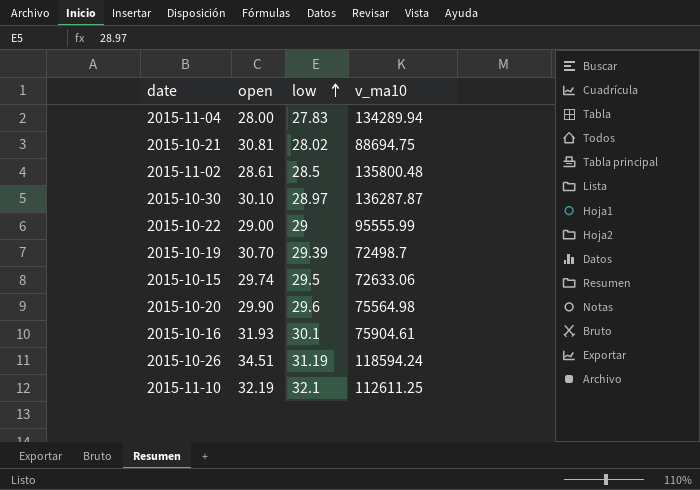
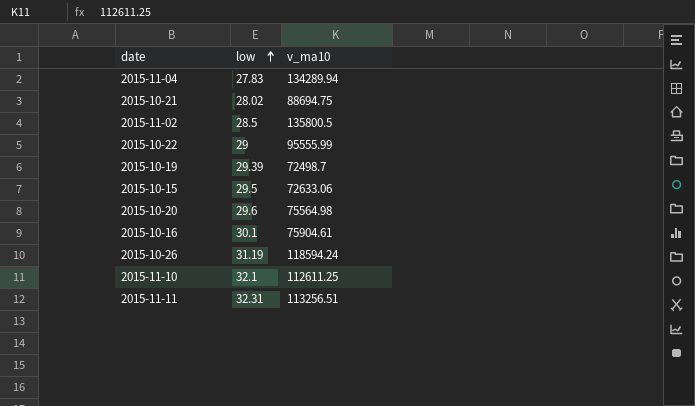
column open | position: 2 -> none
row 2015-10-30: 30.10 | 28.97 | 136287.87 -> none
2015-11-02 | v_ma10: 135800.48 -> 135800.5
row 2015-11-11: none -> 32.31 | 113256.51

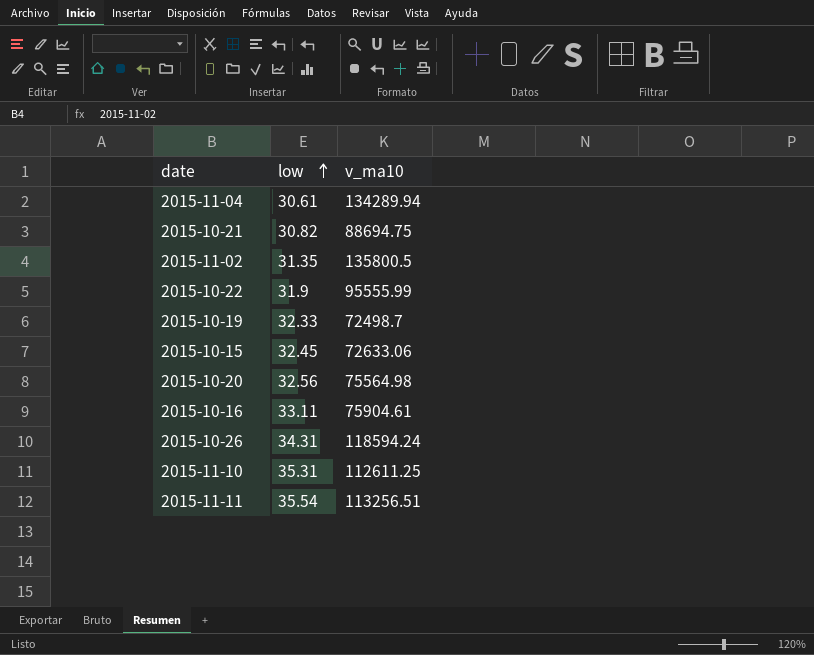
2015-11-04 | low: 27.83 -> 30.61
2015-10-21 | low: 28.02 -> 30.82
2015-11-02 | low: 28.5 -> 31.35
2015-10-22 | low: 29 -> 31.9
2015-10-19 | low: 29.39 -> 32.33
2015-10-15 | low: 29.5 -> 32.45
2015-10-20 | low: 29.6 -> 32.56
2015-10-16 | low: 30.1 -> 33.11
2015-10-26 | low: 31.19 -> 34.31
2015-11-10 | low: 32.1 -> 35.31
2015-11-11 | low: 32.31 -> 35.54

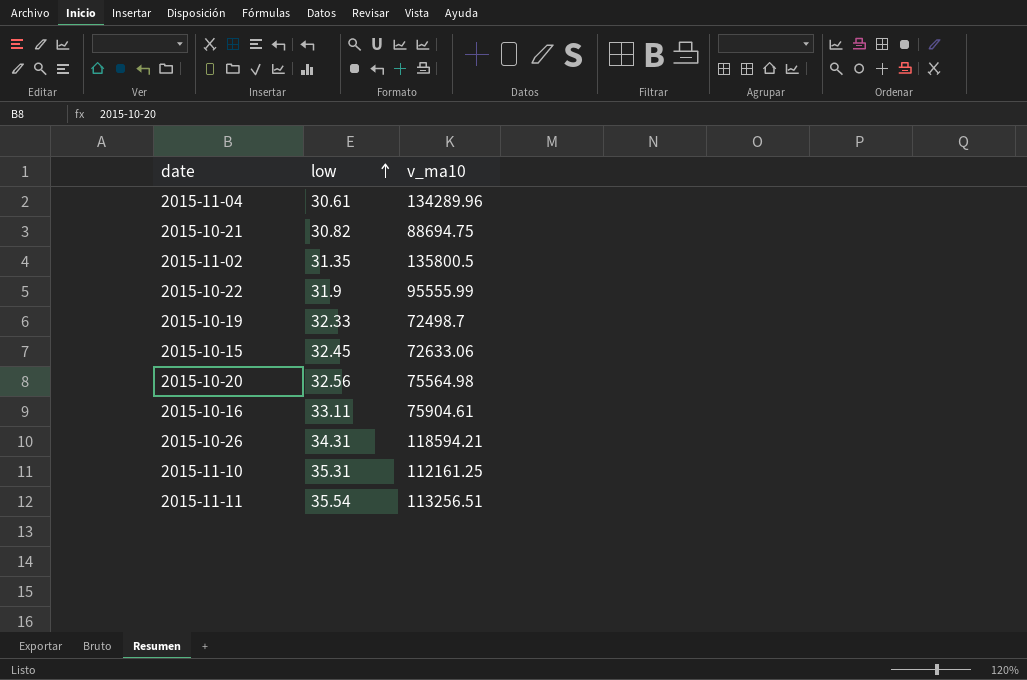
2015-11-04 | v_ma10: 134289.94 -> 134289.96
2015-10-26 | v_ma10: 118594.24 -> 118594.21
2015-11-10 | v_ma10: 112611.25 -> 112161.25

